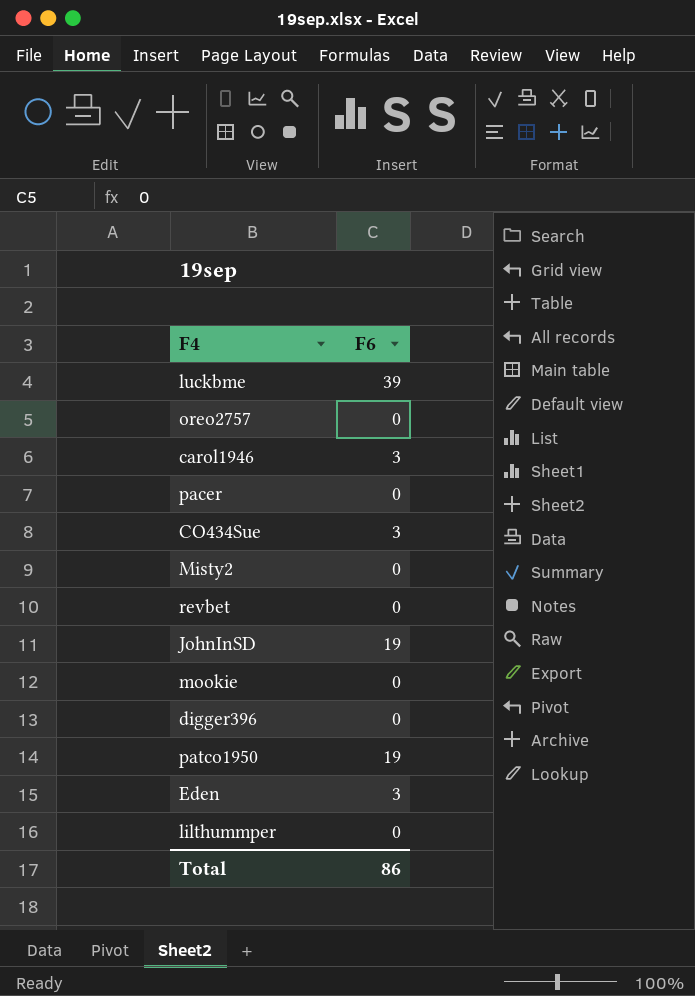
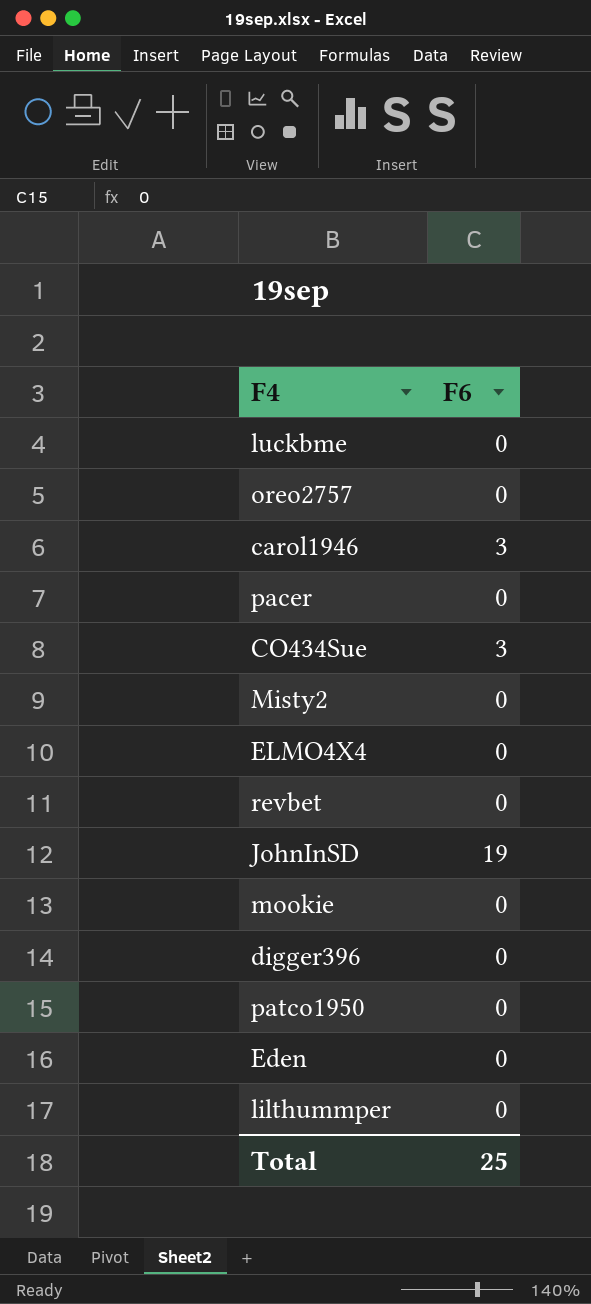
luckbme | F6: 39 -> 0
row ELMO4X4: none -> 0
patco1950 | F6: 19 -> 0
Eden | F6: 3 -> 0
Total | F6: 86 -> 25

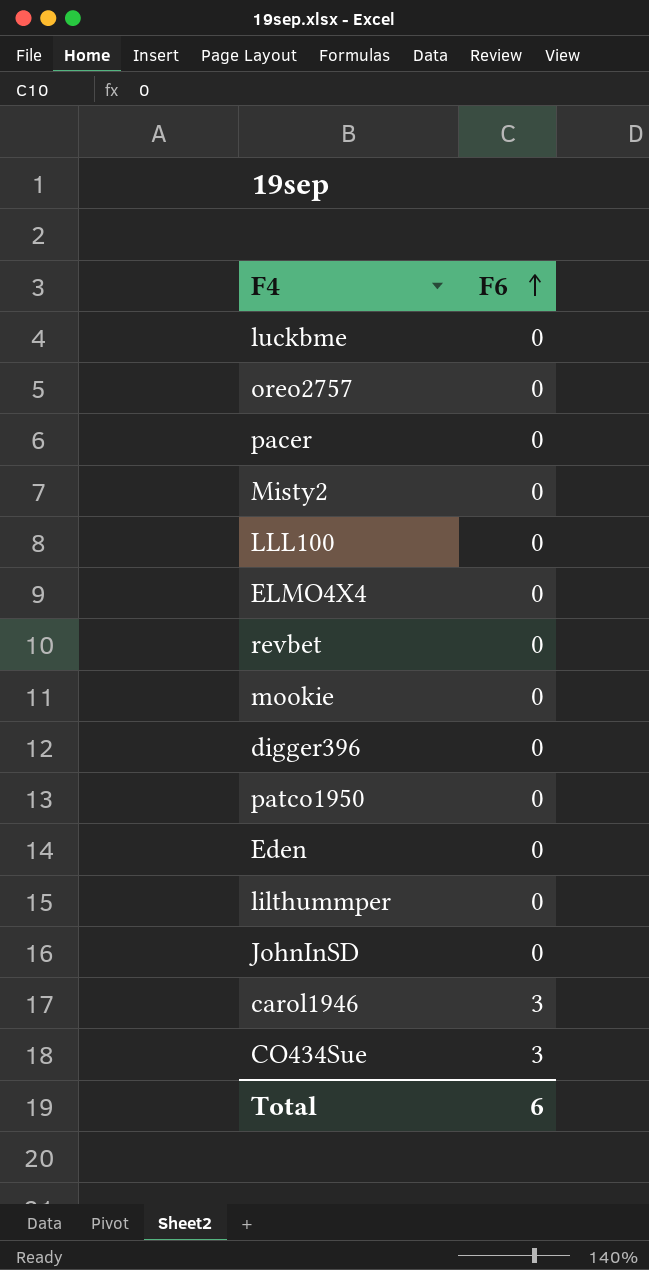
row order: none -> F6 ascending
row LLL100: none -> 0
JohnInSD | F6: 19 -> 0
Total | F6: 25 -> 6

